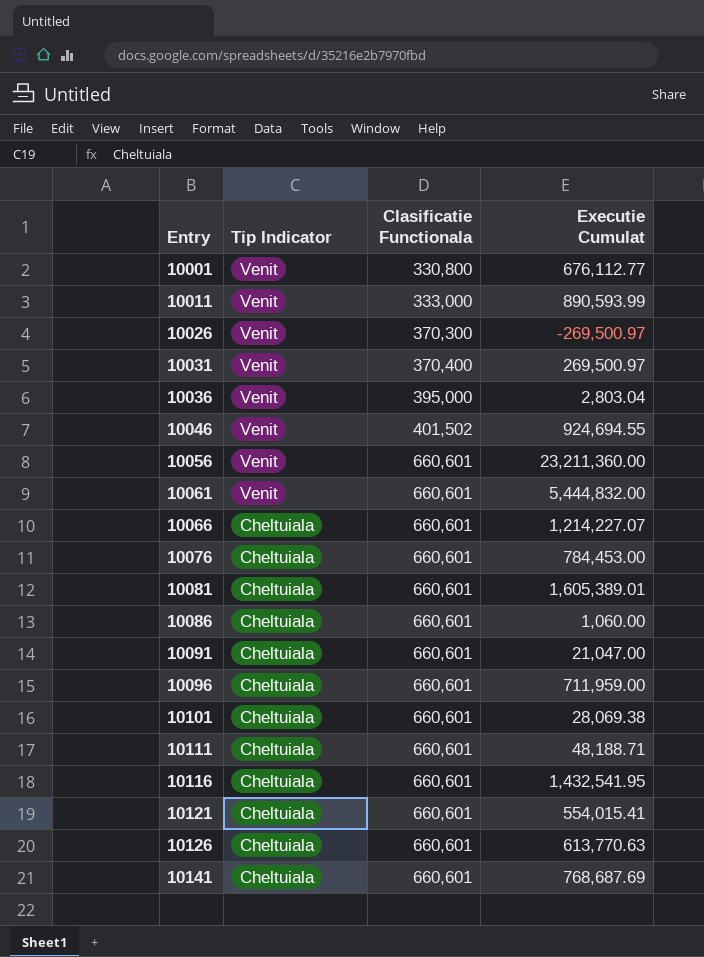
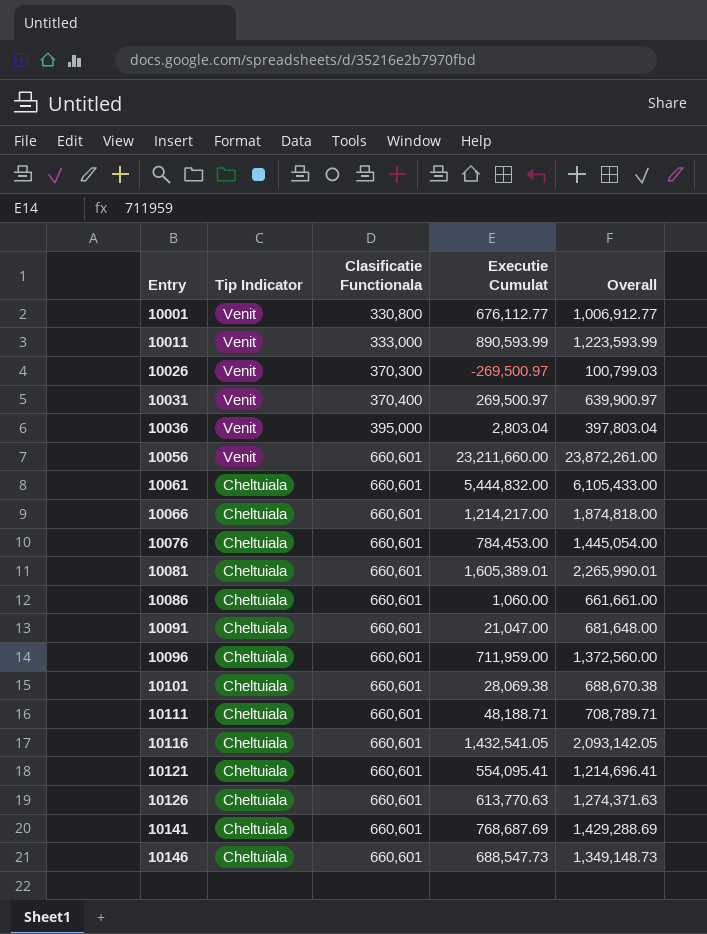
column Overall | formula: none -> [Clasificatie Functionala] + [Executie Cumulat]
row 10046: Venit | 401,502 | 924,694.55 -> none
10056 | Executie Cumulat: 23,211,360.00 -> 23,211,660.00
10061 | Tip Indicator: Venit -> Cheltuiala
10066 | Executie Cumulat: 1,214,227.07 -> 1,214,217.00
10116 | Executie Cumulat: 1,432,541.95 -> 1,432,541.05
10121 | Executie Cumulat: 554,015.41 -> 554,095.41
row 10146: none -> Cheltuiala | 660,601 | 688,547.73 | 1,349,148.73

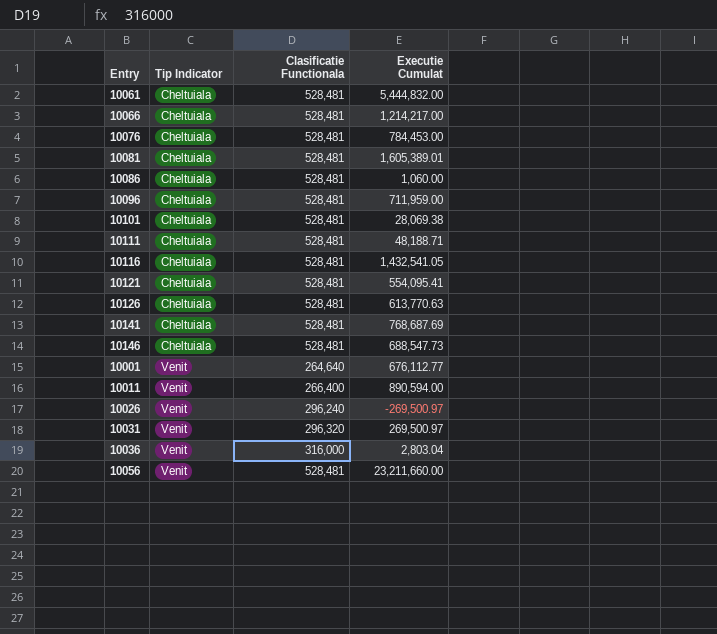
row order: Entry ascending -> Tip Indicator ascending
column Overall | formula: [Clasificatie Functionala] + [Executie Cumulat] -> none
row 10091: Cheltuiala | 660,601 | 21,047.00 | 681,648.00 -> none
10061 | Clasificatie Functionala: 660,601 -> 528,481
10066 | Clasificatie Functionala: 660,601 -> 528,481
10076 | Clasificatie Functionala: 660,601 -> 528,481
10081 | Clasificatie Functionala: 660,601 -> 528,481
10086 | Clasificatie Functionala: 660,601 -> 528,481
10096 | Clasificatie Functionala: 660,601 -> 528,481
10101 | Clasificatie Functionala: 660,601 -> 528,481
10111 | Clasificatie Functionala: 660,601 -> 528,481
10116 | Clasificatie Functionala: 660,601 -> 528,481
10121 | Clasificatie Functionala: 660,601 -> 528,481
10126 | Clasificatie Functionala: 660,601 -> 528,481
10141 | Clasificatie Functionala: 660,601 -> 528,481
10146 | Clasificatie Functionala: 660,601 -> 528,481
10001 | Clasificatie Functionala: 330,800 -> 264,640
10011 | Clasificatie Functionala: 333,000 -> 266,400
10011 | Executie Cumulat: 890,593.99 -> 890,594.00
10026 | Clasificatie Functionala: 370,300 -> 296,240
10031 | Clasificatie Functionala: 370,400 -> 296,320
10036 | Clasificatie Functionala: 395,000 -> 316,000
10056 | Clasificatie Functionala: 660,601 -> 528,481

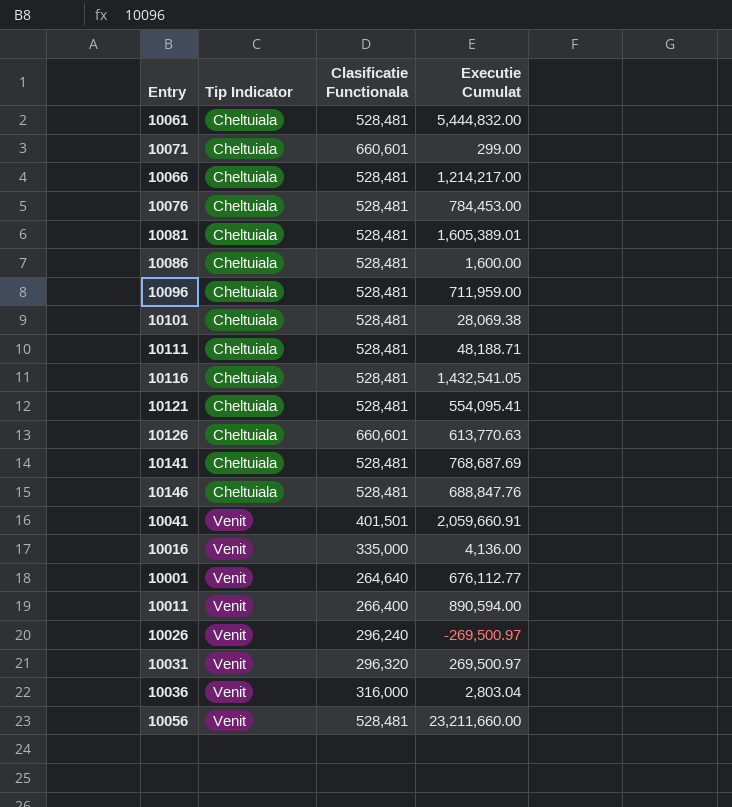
row 10071: none -> Cheltuiala | 660,601 | 299.00
10086 | Executie Cumulat: 1,060.00 -> 1,600.00
10126 | Clasificatie Functionala: 528,481 -> 660,601
10146 | Executie Cumulat: 688,547.73 -> 688,847.76
row 10041: none -> Venit | 401,501 | 2,059,660.91
row 10016: none -> Venit | 335,000 | 4,136.00

